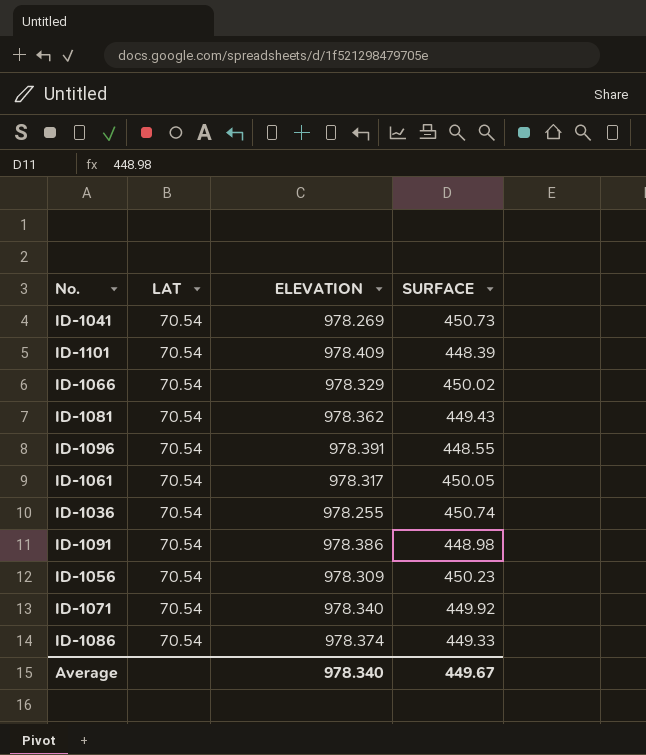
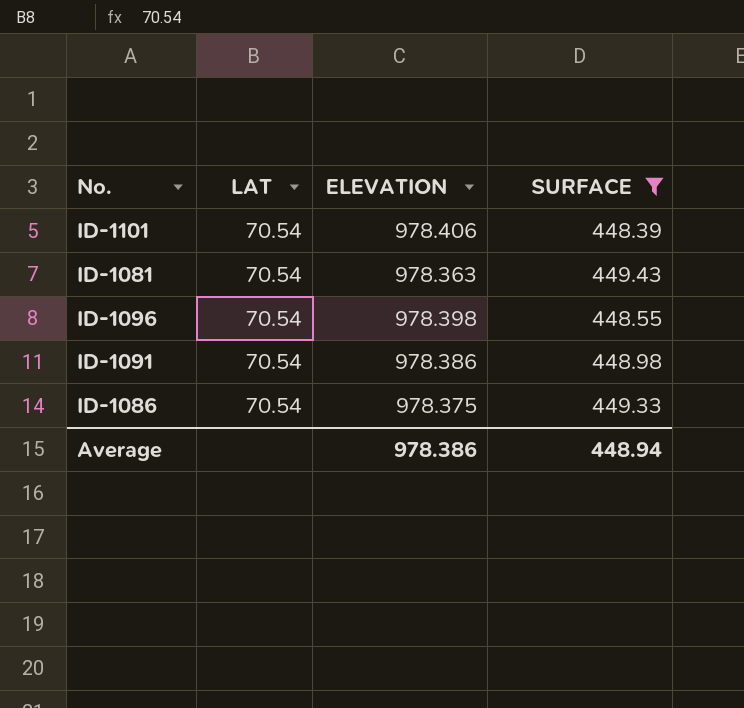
filter: none -> SURFACE <= 449.43
ID-1101 | ELEVATION: 978.409 -> 978.406
ID-1081 | ELEVATION: 978.362 -> 978.363
ID-1096 | ELEVATION: 978.391 -> 978.398
ID-1086 | ELEVATION: 978.374 -> 978.375
Average | ELEVATION: 978.340 -> 978.386
Average | SURFACE: 449.67 -> 448.94

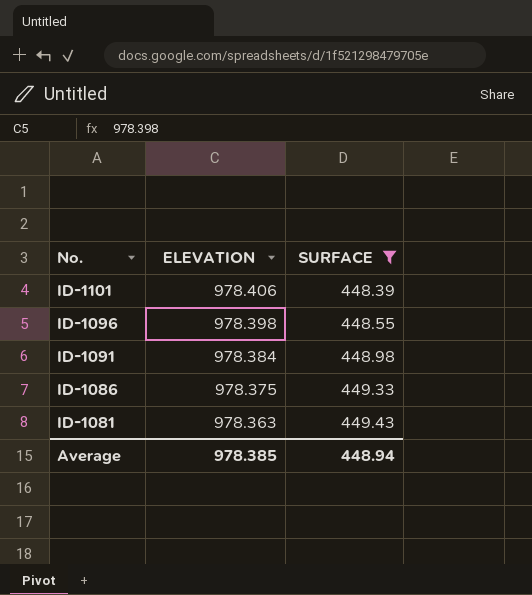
row order: none -> No. descending
column LAT | position: 2 -> none
ID-1091 | ELEVATION: 978.386 -> 978.384
Average | ELEVATION: 978.386 -> 978.385

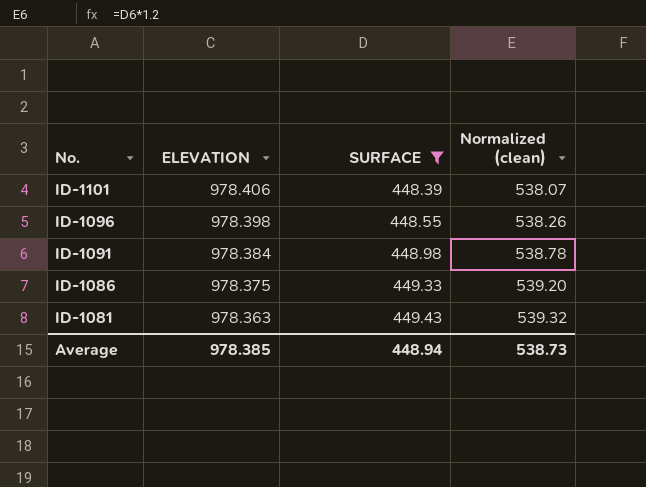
column Normalized (clean) | formula: none -> [SURFACE] * 1.2

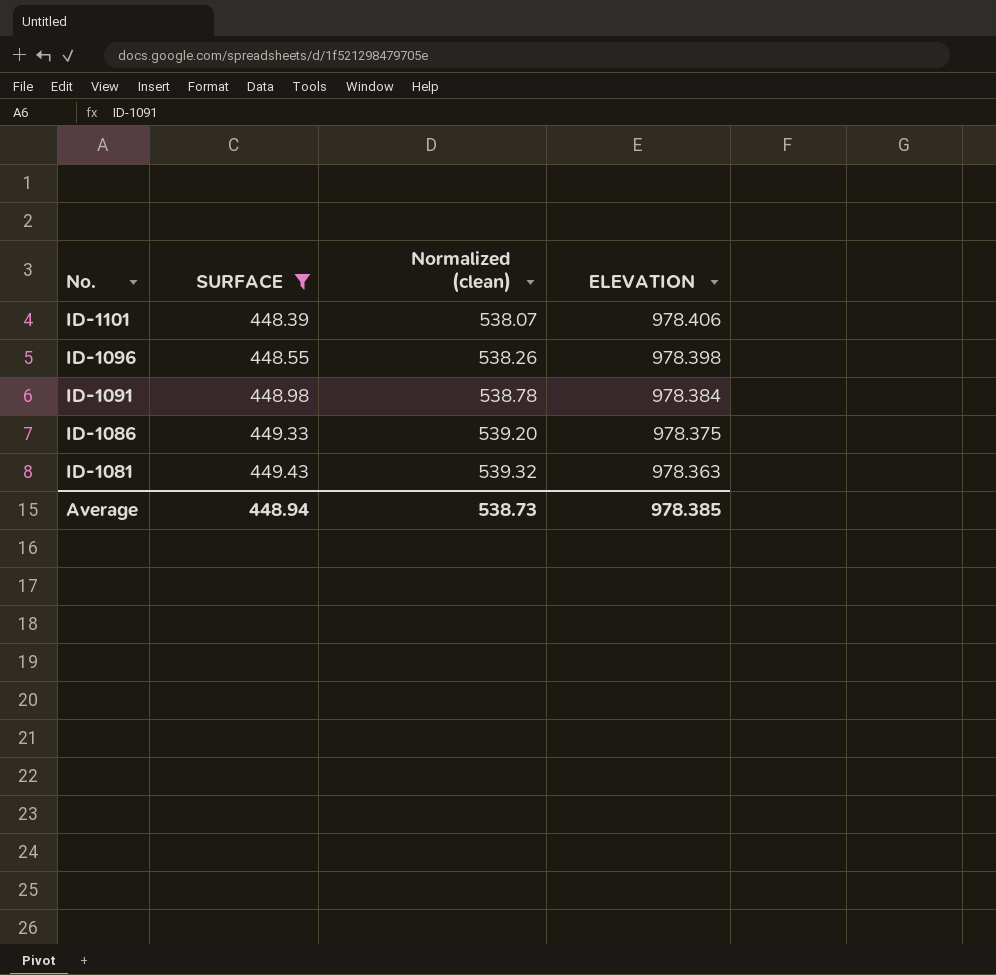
column ELEVATION | position: 2 -> 4

